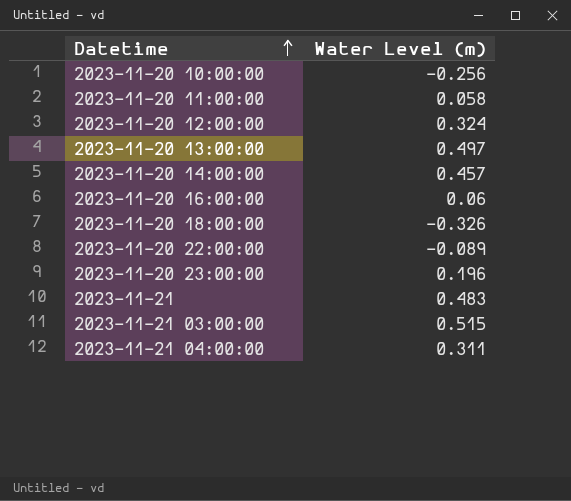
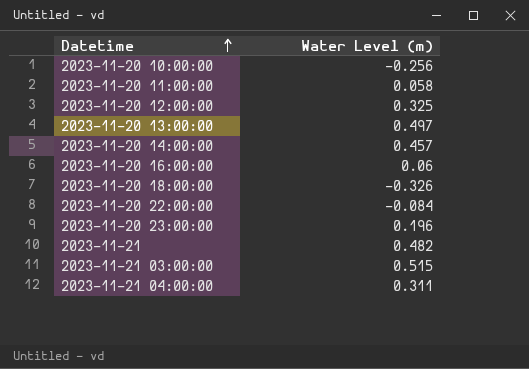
2023-11-20 12:00:00 | Water Level (m): 0.324 -> 0.325
2023-11-20 22:00:00 | Water Level (m): -0.089 -> -0.084
2023-11-21 | Water Level (m): 0.483 -> 0.482

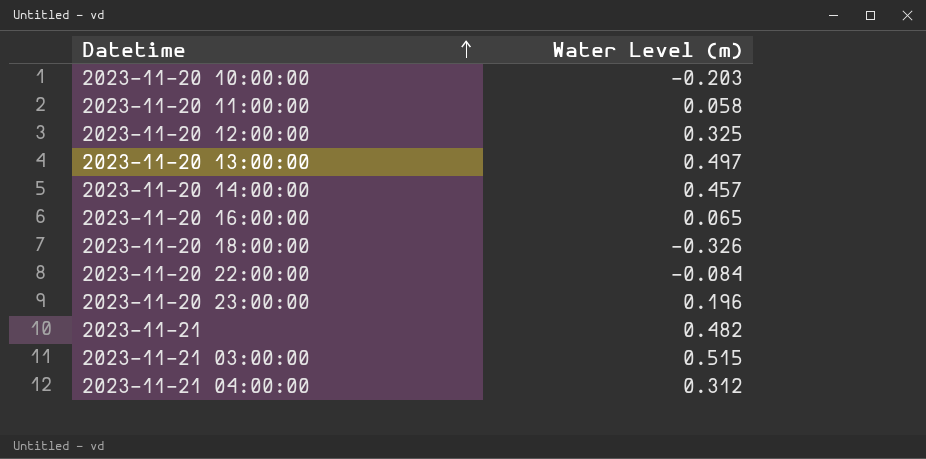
2023-11-20 10:00:00 | Water Level (m): -0.256 -> -0.203
2023-11-20 16:00:00 | Water Level (m): 0.06 -> 0.065
2023-11-21 04:00:00 | Water Level (m): 0.311 -> 0.312

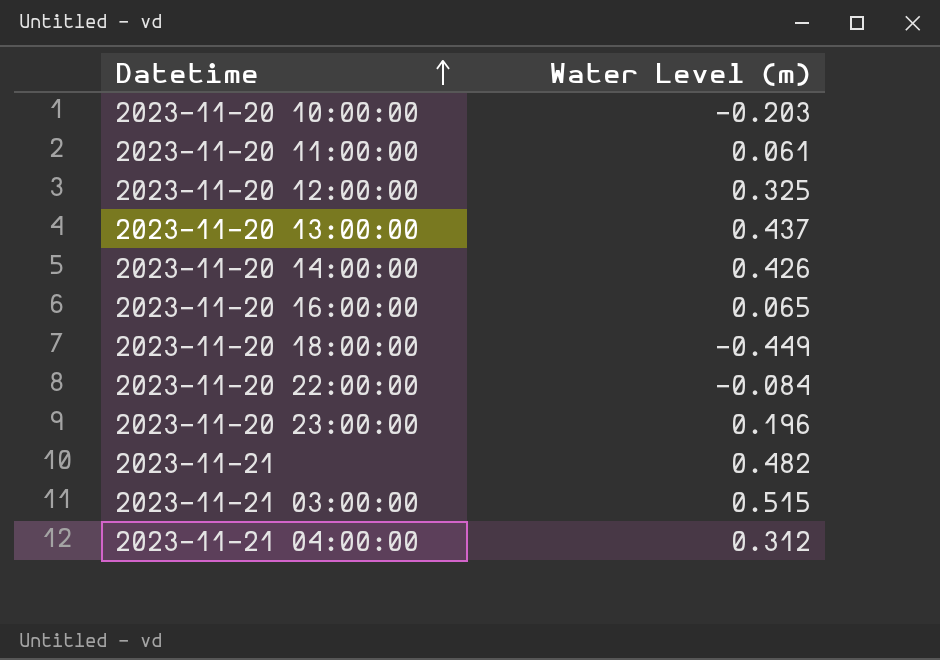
2023-11-20 11:00:00 | Water Level (m): 0.058 -> 0.061
2023-11-20 13:00:00 | Water Level (m): 0.497 -> 0.437
2023-11-20 14:00:00 | Water Level (m): 0.457 -> 0.426
2023-11-20 18:00:00 | Water Level (m): -0.326 -> -0.449

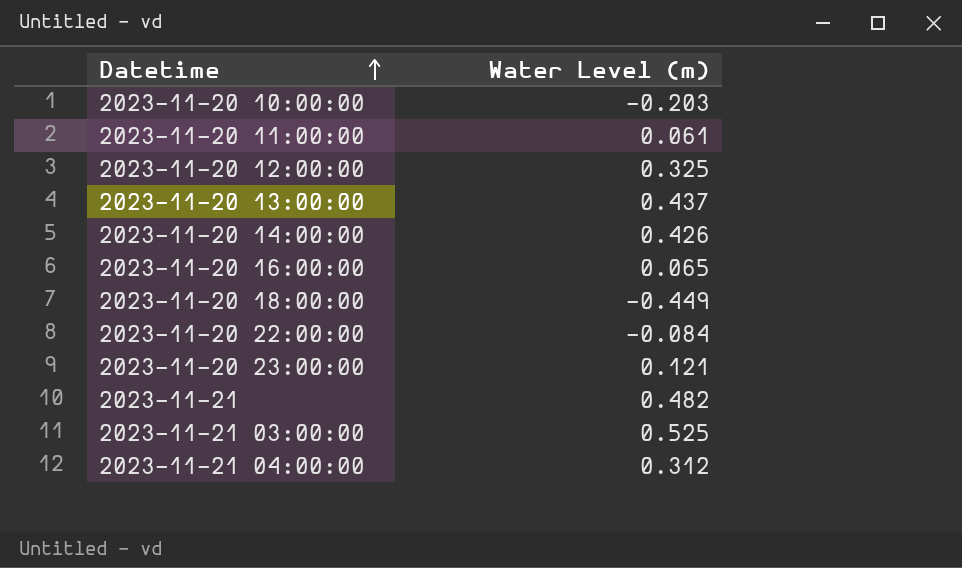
2023-11-20 23:00:00 | Water Level (m): 0.196 -> 0.121
2023-11-21 03:00:00 | Water Level (m): 0.515 -> 0.525

